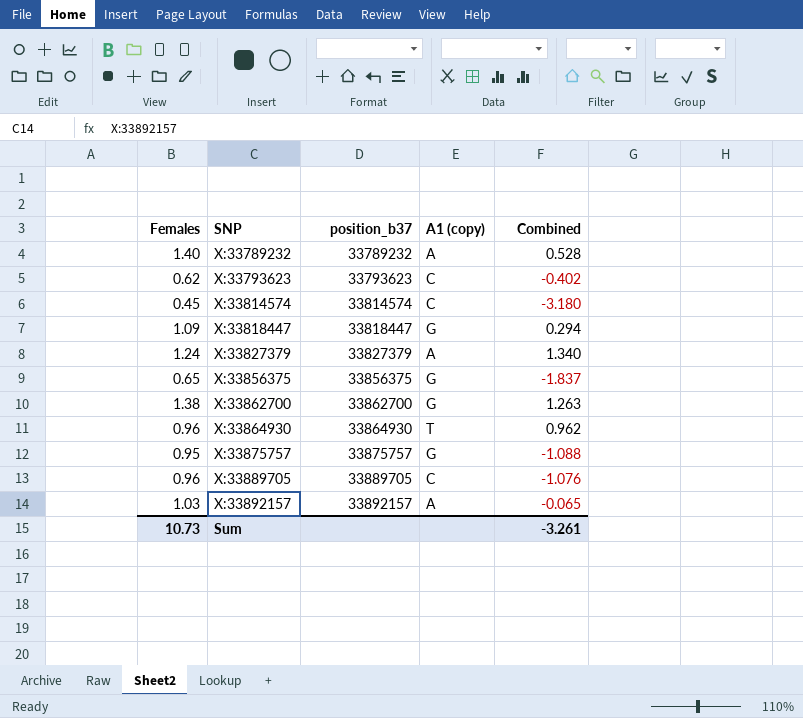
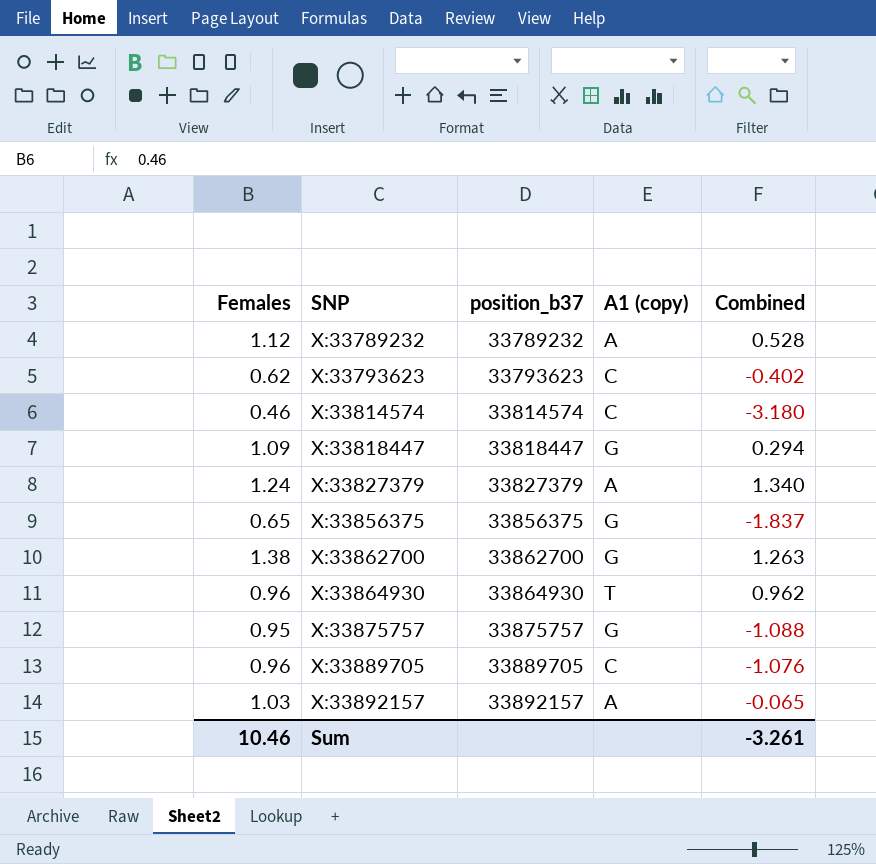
X:33789232 | Females: 1.40 -> 1.12
X:33814574 | Females: 0.45 -> 0.46
Sum | Females: 10.73 -> 10.46

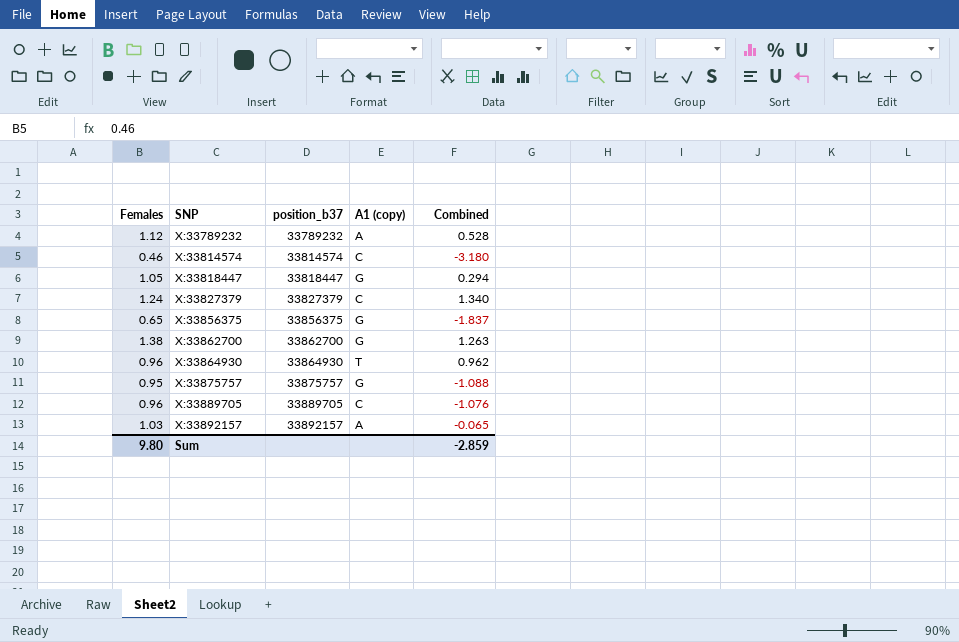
row X:33793623: 0.62 | 33793623 | C | -0.402 -> none
X:33818447 | Females: 1.09 -> 1.05
X:33827379 | A1 (copy): A -> C
Sum | Females: 10.46 -> 9.80
Sum | Combined: -3.261 -> -2.859

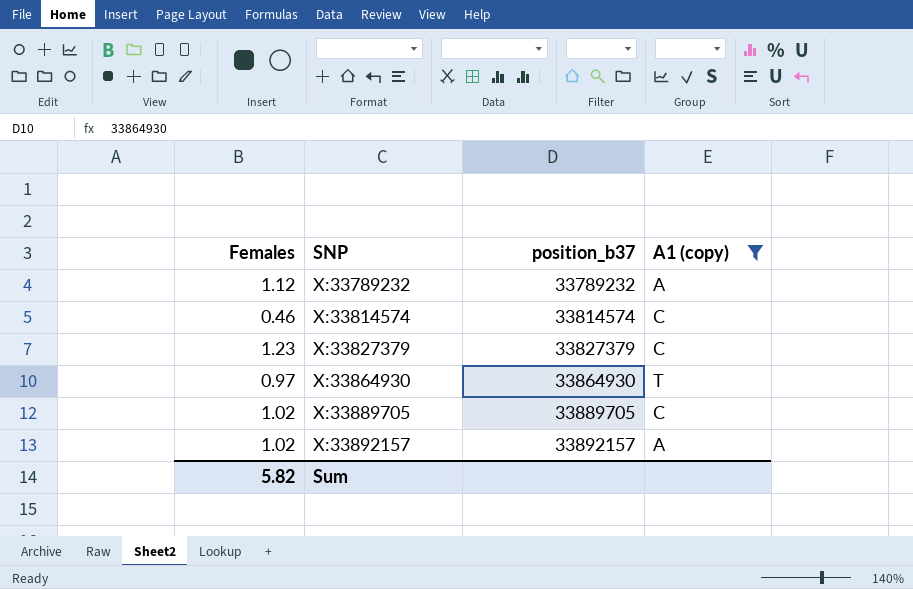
filter: none -> A1 (copy) != G
column Combined | position: 5 -> none
X:33827379 | Females: 1.24 -> 1.23
X:33864930 | Females: 0.96 -> 0.97
X:33889705 | Females: 0.96 -> 1.02
X:33892157 | Females: 1.03 -> 1.02
Sum | Females: 9.80 -> 5.82

